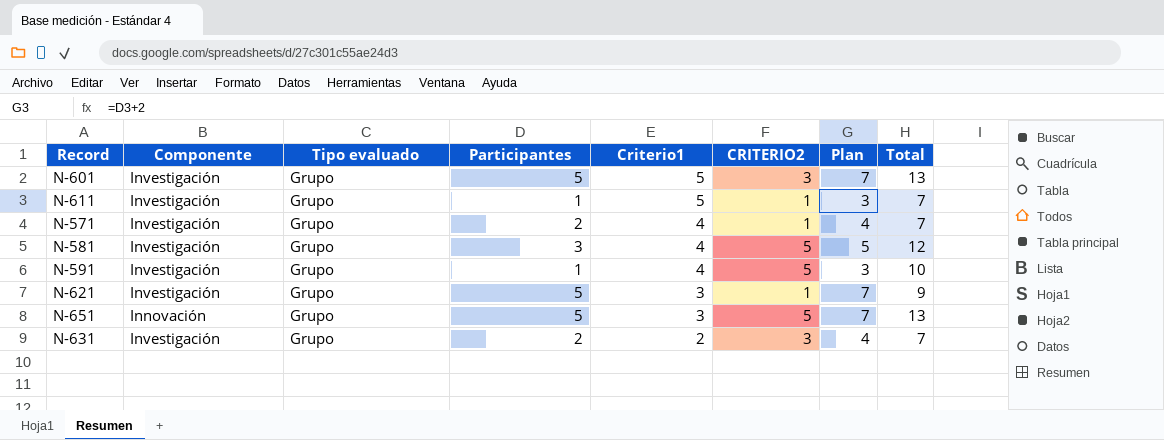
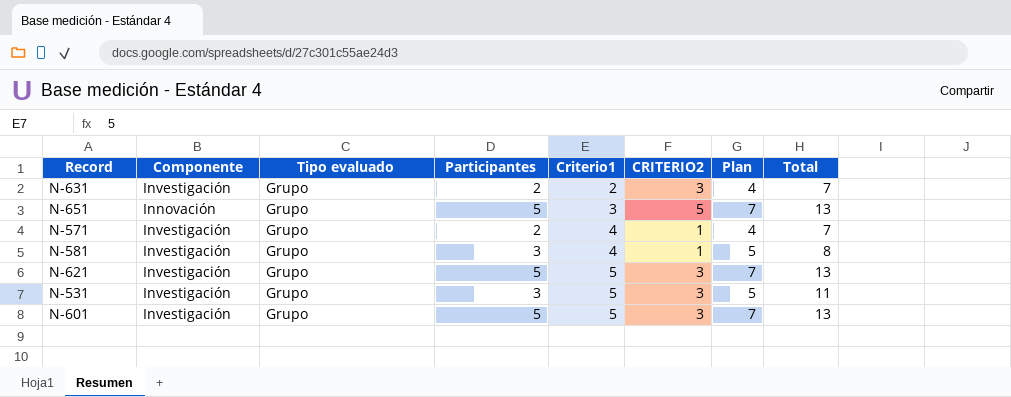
row order: Criterio1 descending -> Criterio1 ascending
row N-611: Investigación | Grupo | 1 | 5 | 1 | 3 | 7 -> none
row N-591: Investigación | Grupo | 1 | 4 | 5 | 3 | 10 -> none
N-581 | CRITERIO2: 5 -> 1
N-581 | Total: 12 -> 8
N-621 | Criterio1: 3 -> 5
N-621 | CRITERIO2: 1 -> 3
N-621 | Total: 9 -> 13
row N-531: none -> Investigación | Grupo | 3 | 5 | 3 | 5 | 11

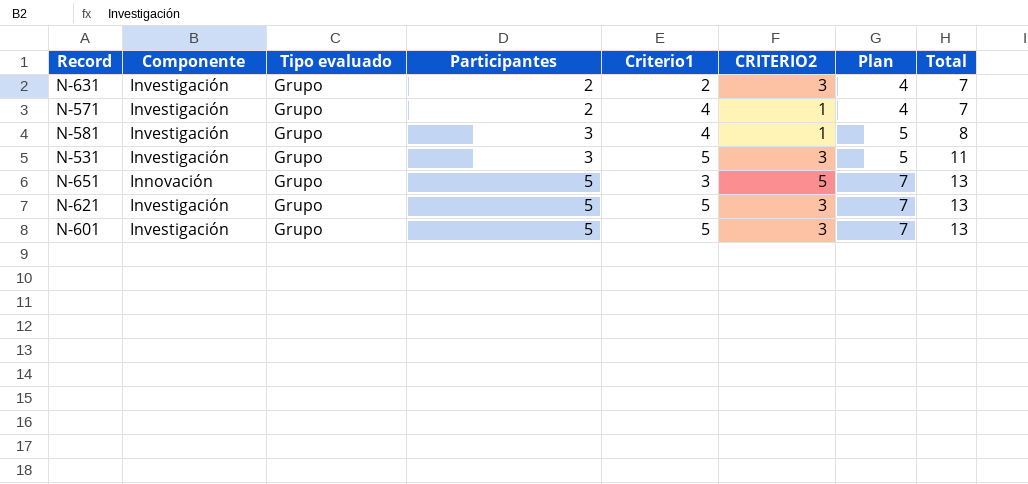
row order: Criterio1 ascending -> Participantes ascending

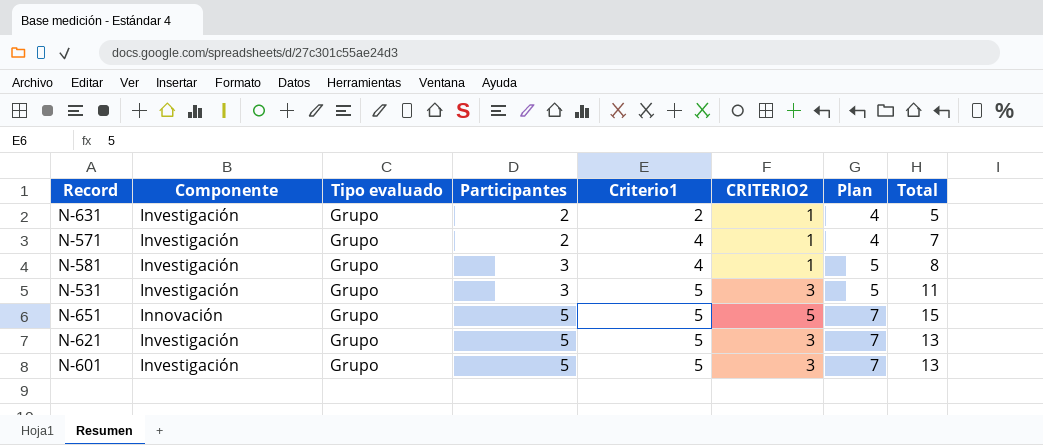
N-631 | CRITERIO2: 3 -> 1
N-631 | Total: 7 -> 5
N-651 | Criterio1: 3 -> 5
N-651 | Total: 13 -> 15

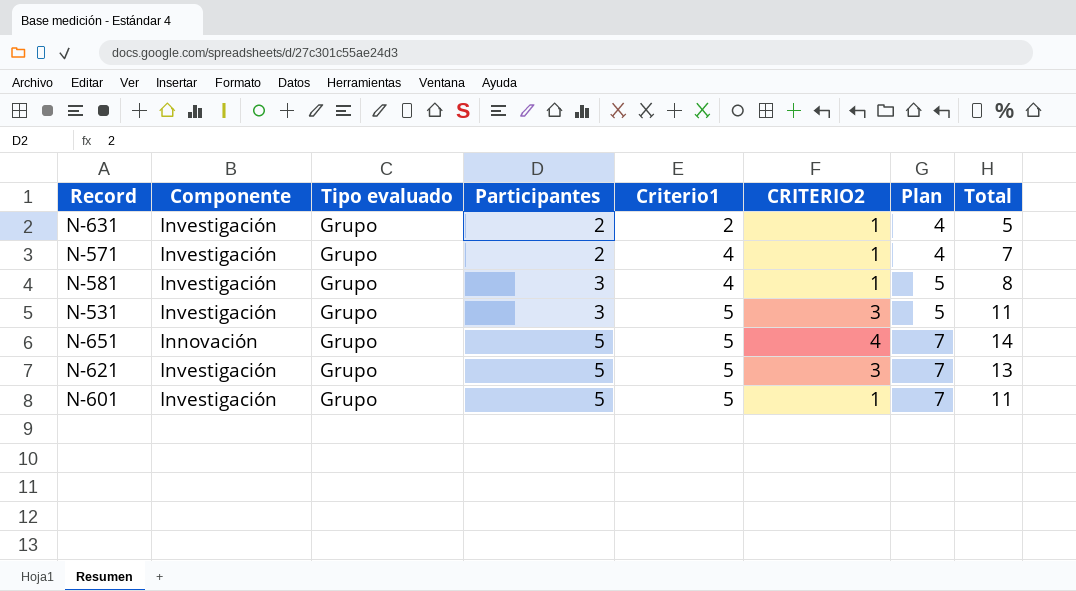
N-651 | CRITERIO2: 5 -> 4
N-651 | Total: 15 -> 14
N-601 | CRITERIO2: 3 -> 1
N-601 | Total: 13 -> 11

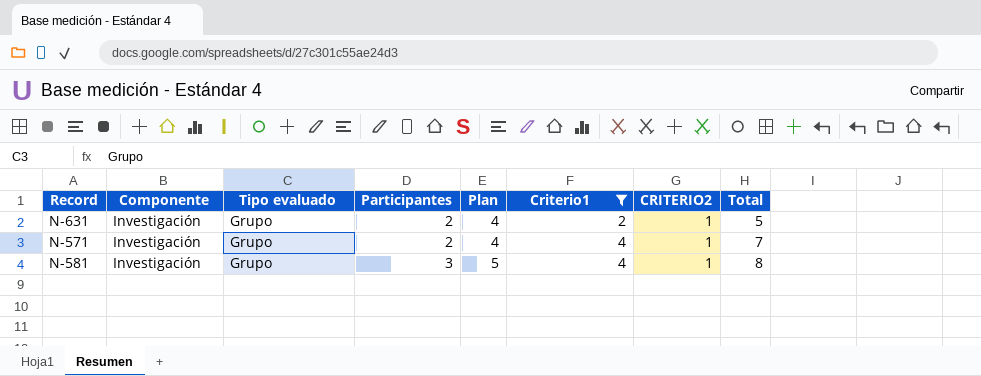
filter: none -> Criterio1 != 5
column Plan | position: 7 -> 5

